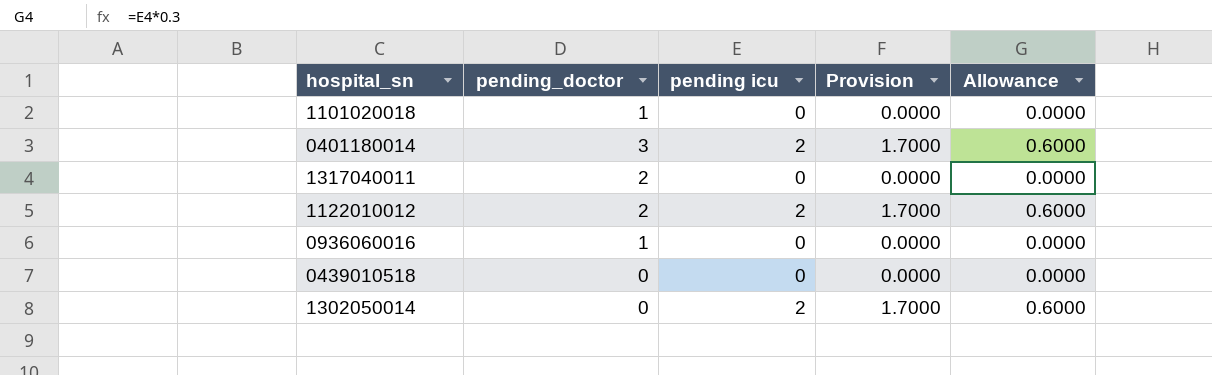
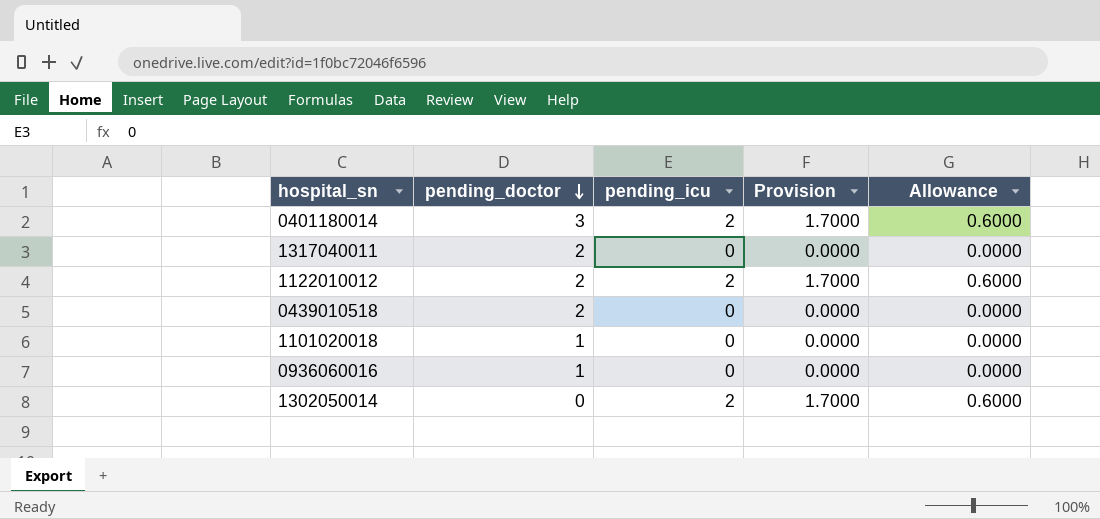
row order: none -> pending_doctor descending
column name: pending icu -> pending_icu
0439010518 | pending_doctor: 0 -> 2

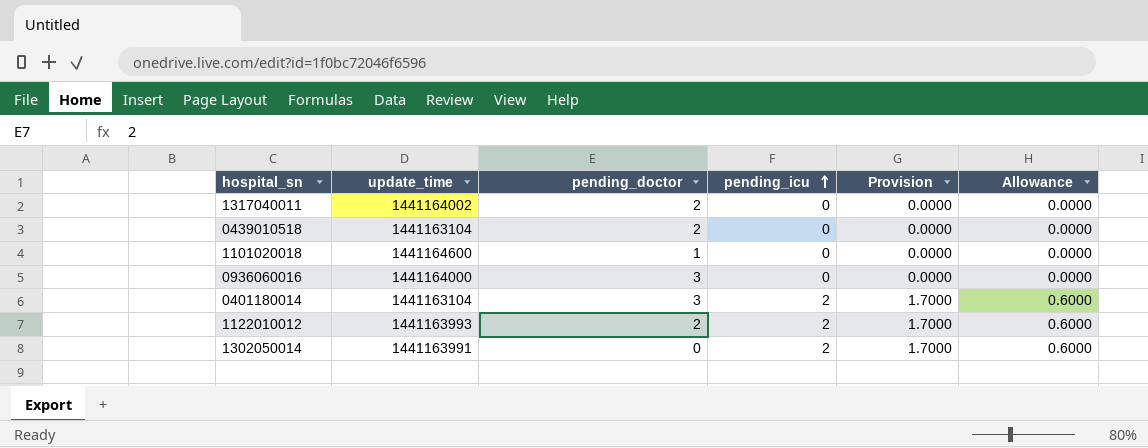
row order: pending_doctor descending -> pending_icu ascending
column update_time | position: none -> 2
0936060016 | pending_doctor: 1 -> 3

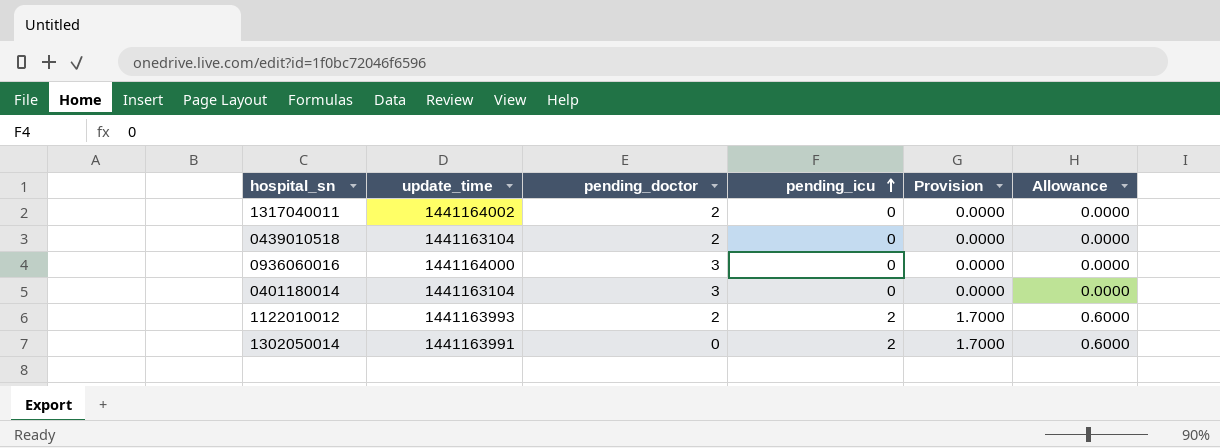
row 1101020018: 1441164600 | 1 | 0 | 0.0000 | 0.0000 -> none
0401180014 | pending_icu: 2 -> 0
0401180014 | Provision: 1.7000 -> 0.0000
0401180014 | Allowance: 0.6000 -> 0.0000

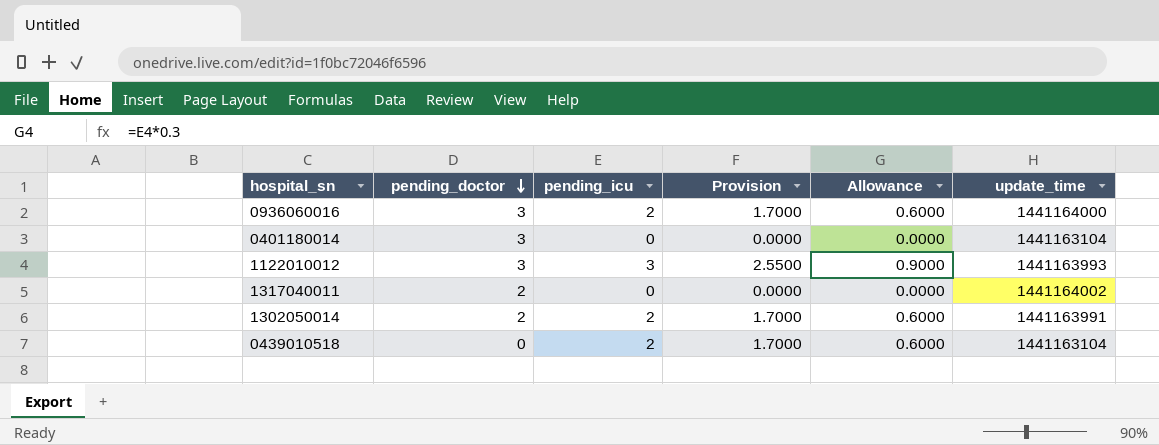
row order: pending_icu ascending -> pending_doctor descending
column update_time | position: 2 -> 6
0936060016 | pending_icu: 0 -> 2
0936060016 | Provision: 0.0000 -> 1.7000
0936060016 | Allowance: 0.0000 -> 0.6000
1122010012 | pending_doctor: 2 -> 3
1122010012 | pending_icu: 2 -> 3
1122010012 | Provision: 1.7000 -> 2.5500
1122010012 | Allowance: 0.6000 -> 0.9000
1302050014 | pending_doctor: 0 -> 2
0439010518 | pending_doctor: 2 -> 0
0439010518 | pending_icu: 0 -> 2
0439010518 | Provision: 0.0000 -> 1.7000
0439010518 | Allowance: 0.0000 -> 0.6000

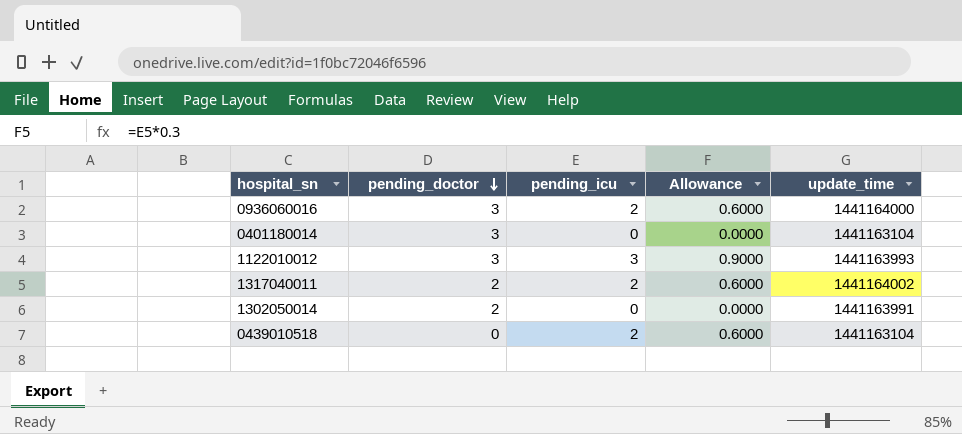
column Provision | formula: [pending_icu] * 0.85 -> none
1317040011 | pending_icu: 0 -> 2
1317040011 | Allowance: 0.0000 -> 0.6000
1302050014 | pending_icu: 2 -> 0
1302050014 | Allowance: 0.6000 -> 0.0000

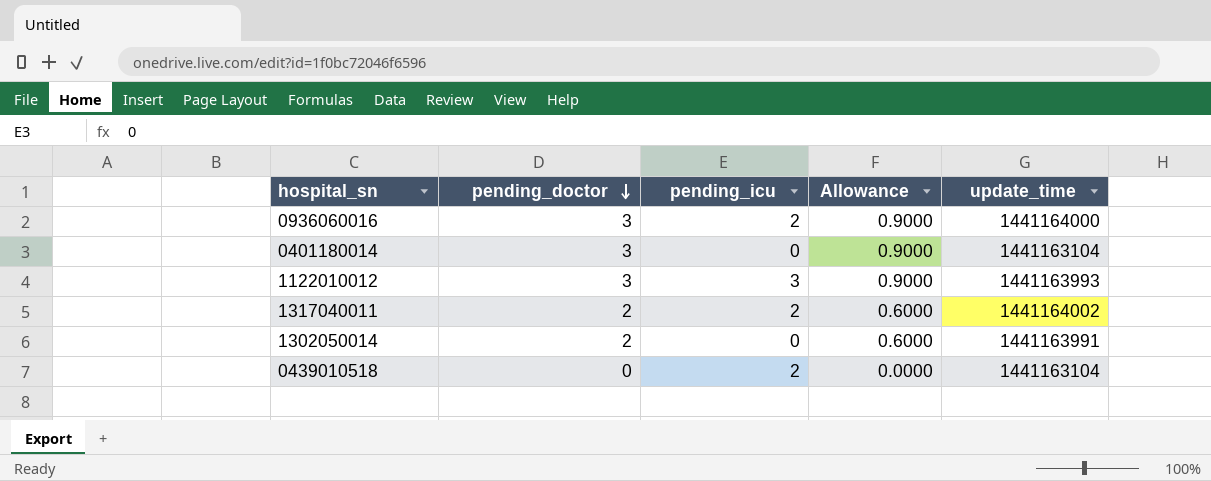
column Allowance | formula: [pending_icu] * 0.3 -> [pending_doctor] * 0.3

